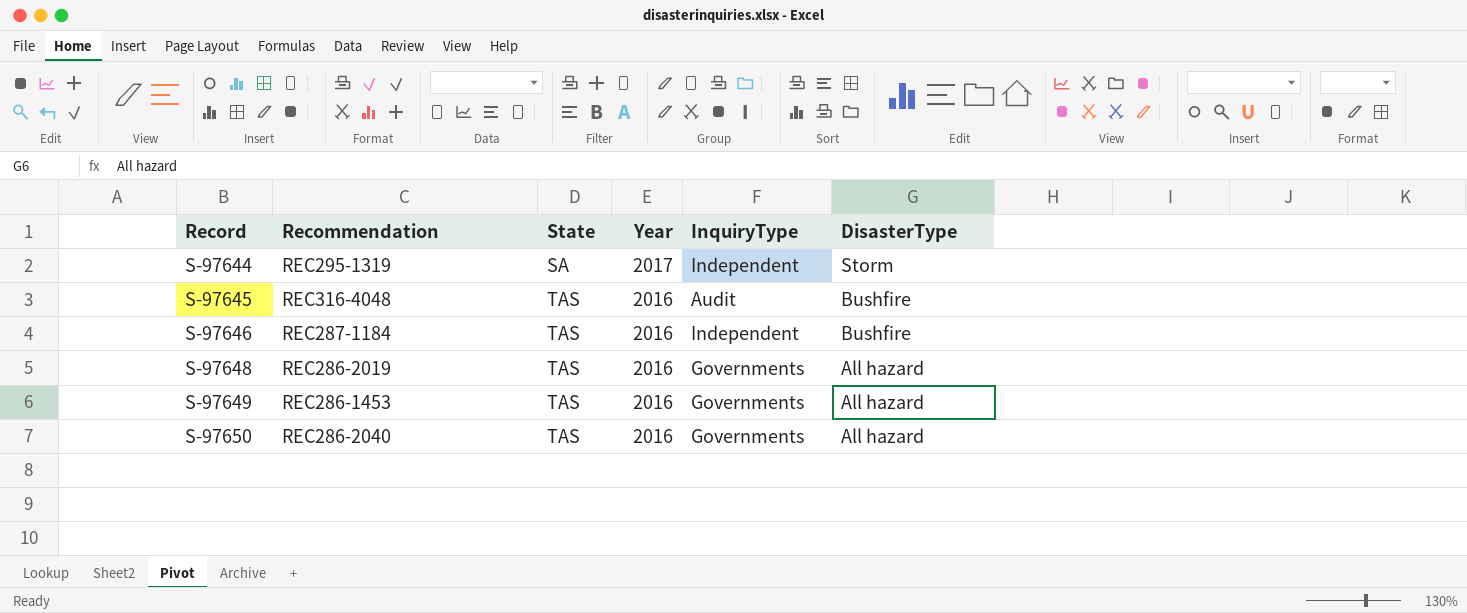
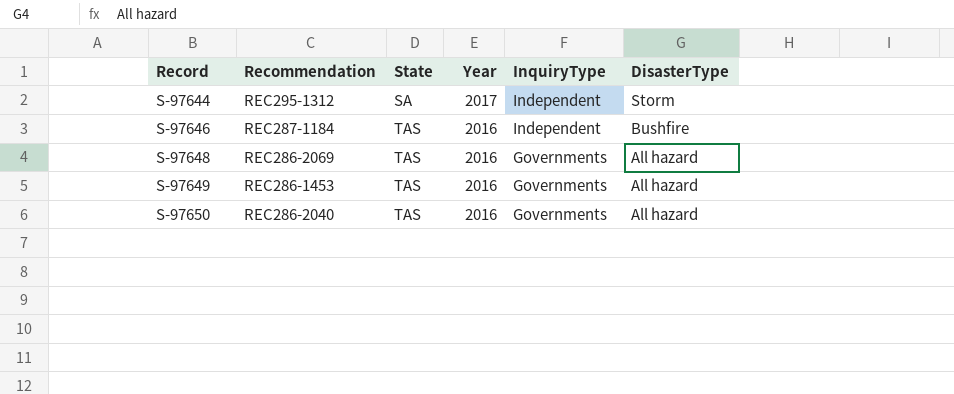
row S-97645: REC316-4048 | TAS | 2016 | Audit | Bushfire -> none
S-97644 | Recommendation: REC295-1319 -> REC295-1312
S-97648 | Recommendation: REC286-2019 -> REC286-2069

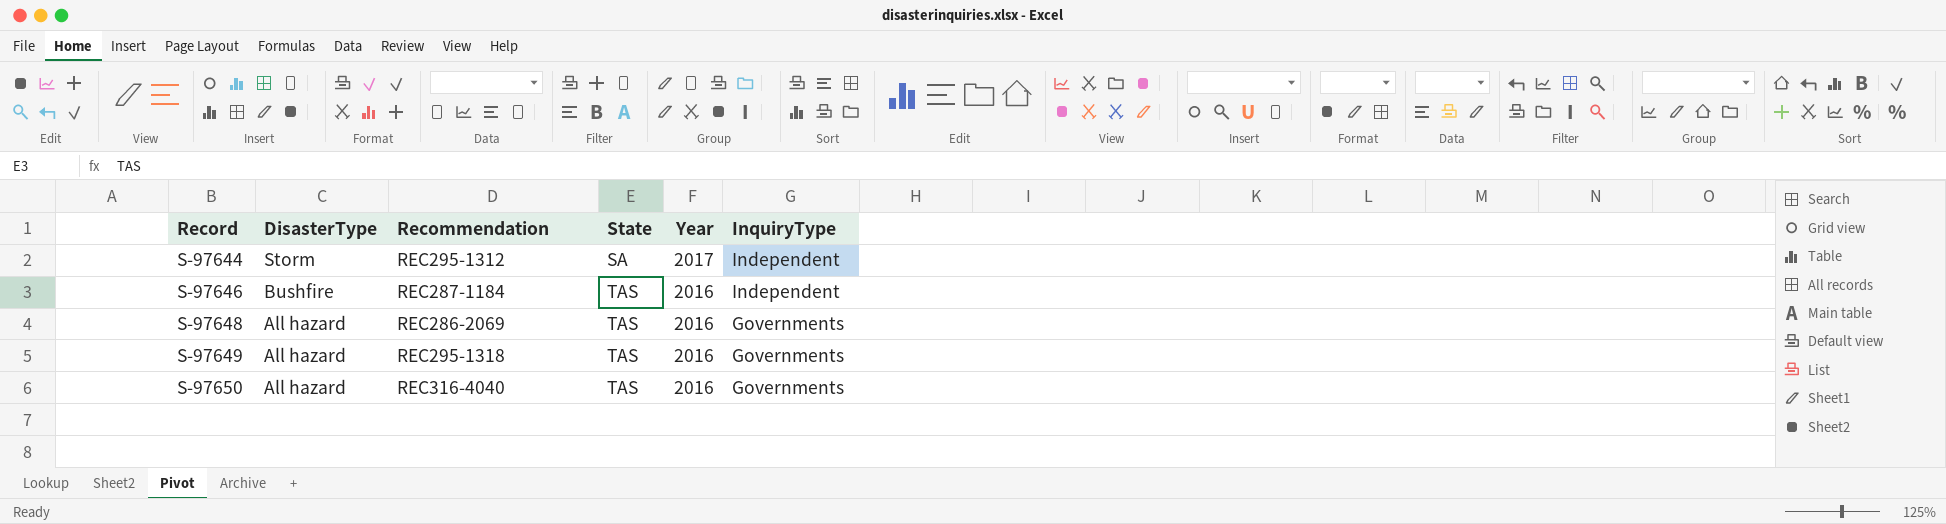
column DisasterType | position: 6 -> 2
S-97649 | Recommendation: REC286-1453 -> REC295-1318
S-97650 | Recommendation: REC286-2040 -> REC316-4040

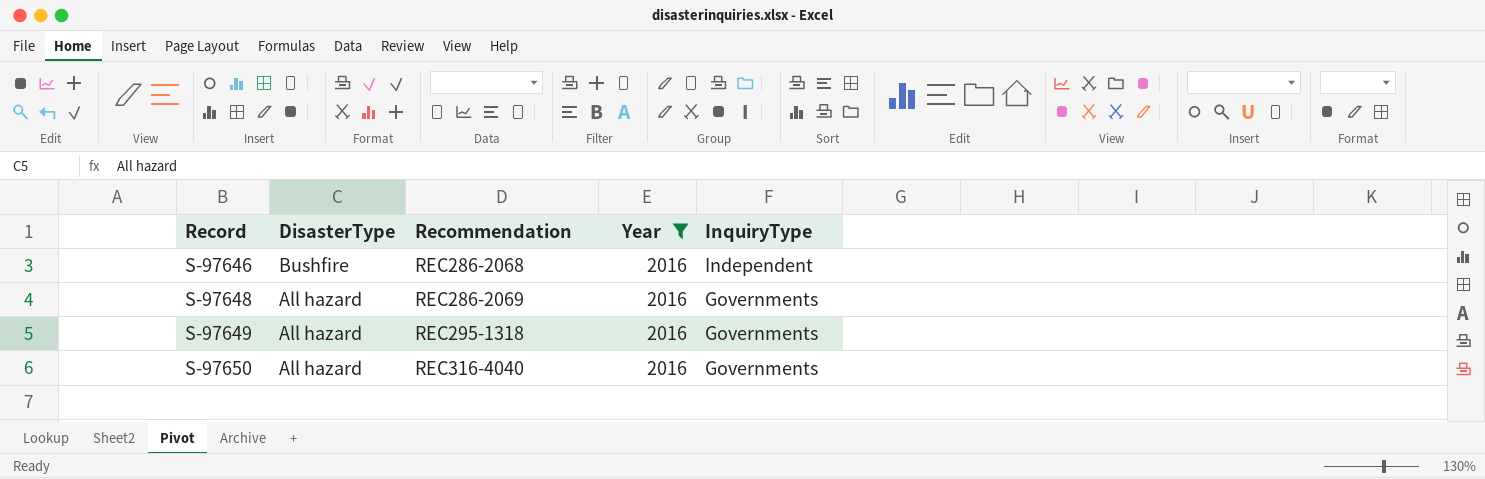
filter: none -> Year = 2016
column State | position: 4 -> none
S-97646 | Recommendation: REC287-1184 -> REC286-2068

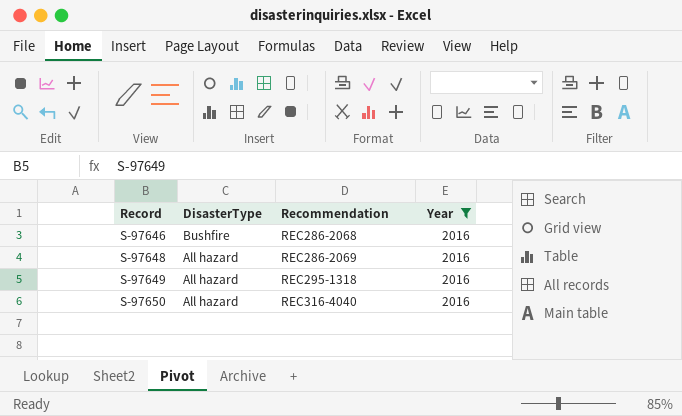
column InquiryType | position: 5 -> none

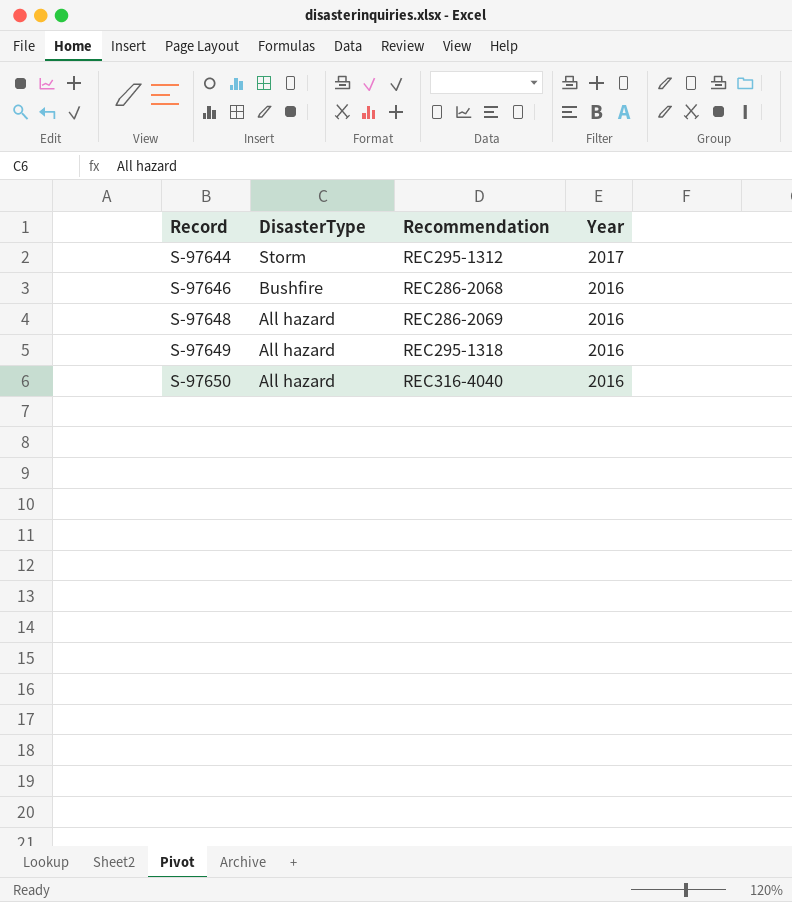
filter: Year = 2016 -> none

